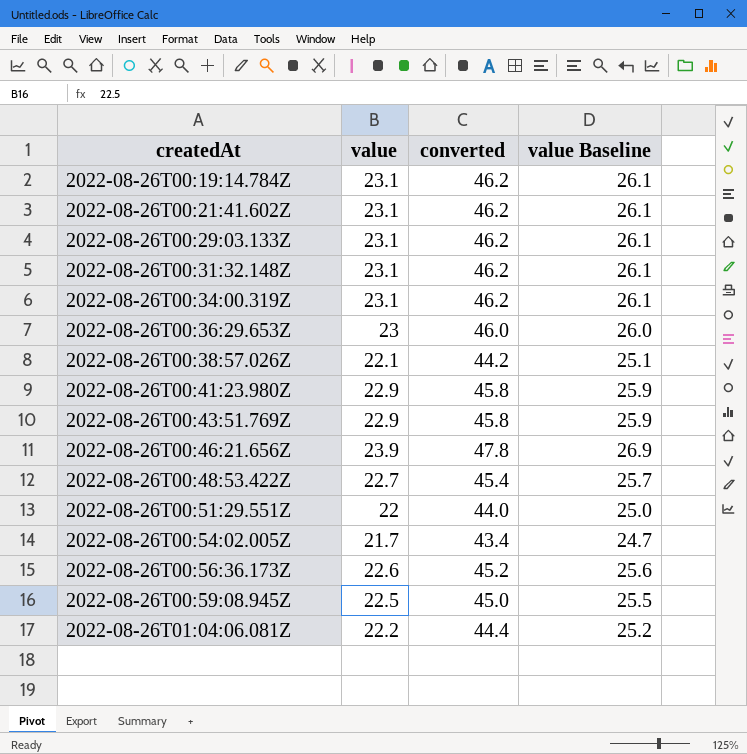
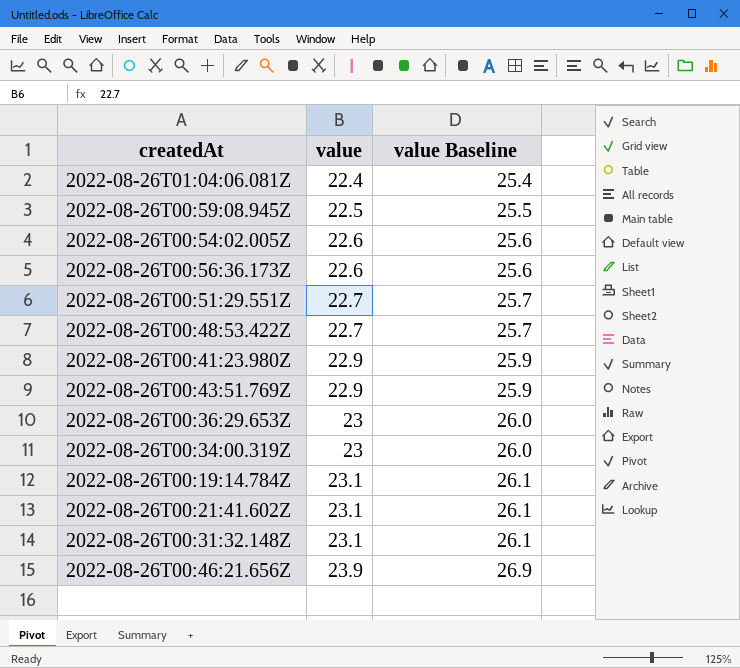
row order: createdAt ascending -> value ascending
column converted | formula: [value] * 2 -> none
row 2022-08-26T00:29:03.133Z: 23.1 | 46.2 | 26.1 -> none
row 2022-08-26T00:38:57.026Z: 22.1 | 44.2 | 25.1 -> none
2022-08-26T01:04:06.081Z | value: 22.2 -> 22.4
2022-08-26T01:04:06.081Z | value Baseline: 25.2 -> 25.4
2022-08-26T00:54:02.005Z | value: 21.7 -> 22.6
2022-08-26T00:54:02.005Z | value Baseline: 24.7 -> 25.6
2022-08-26T00:51:29.551Z | value: 22 -> 22.7
2022-08-26T00:51:29.551Z | value Baseline: 25.0 -> 25.7
2022-08-26T00:34:00.319Z | value: 23.1 -> 23
2022-08-26T00:34:00.319Z | value Baseline: 26.1 -> 26.0

